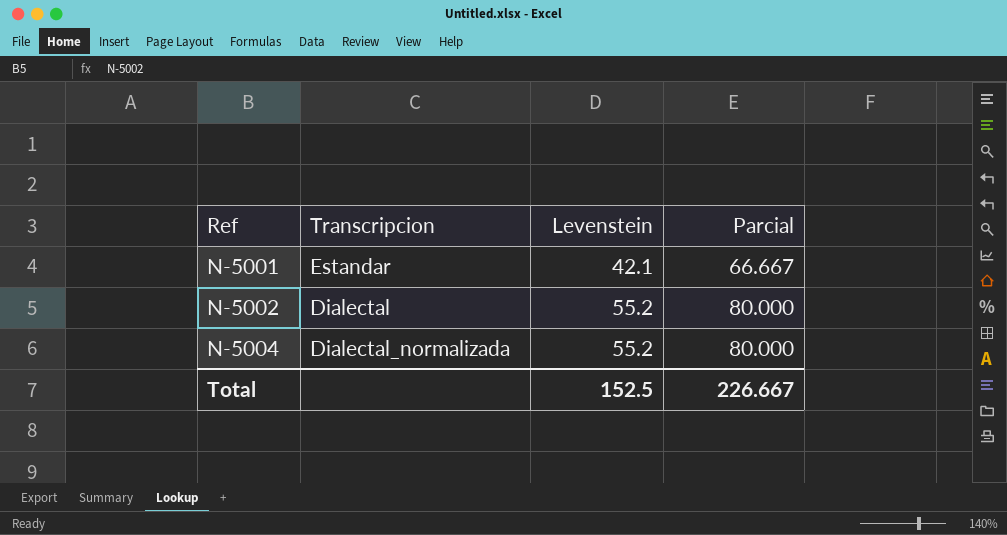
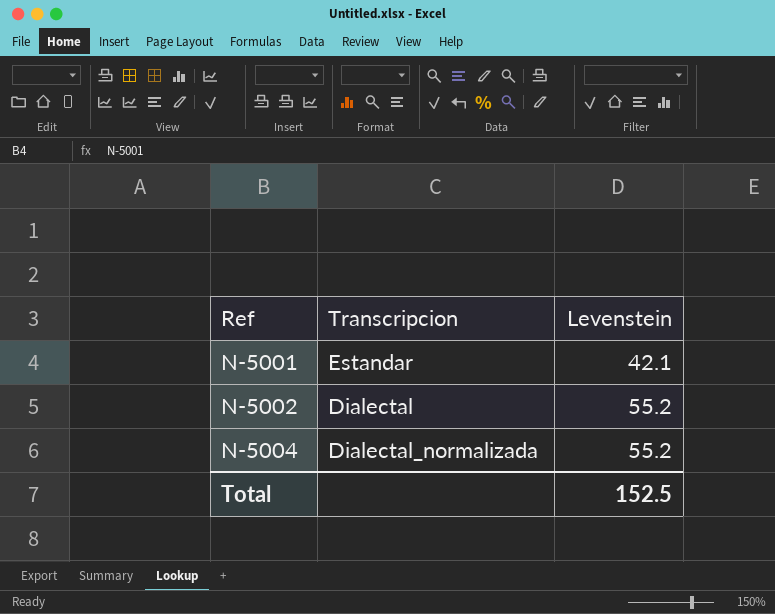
column Parcial | position: 4 -> none

